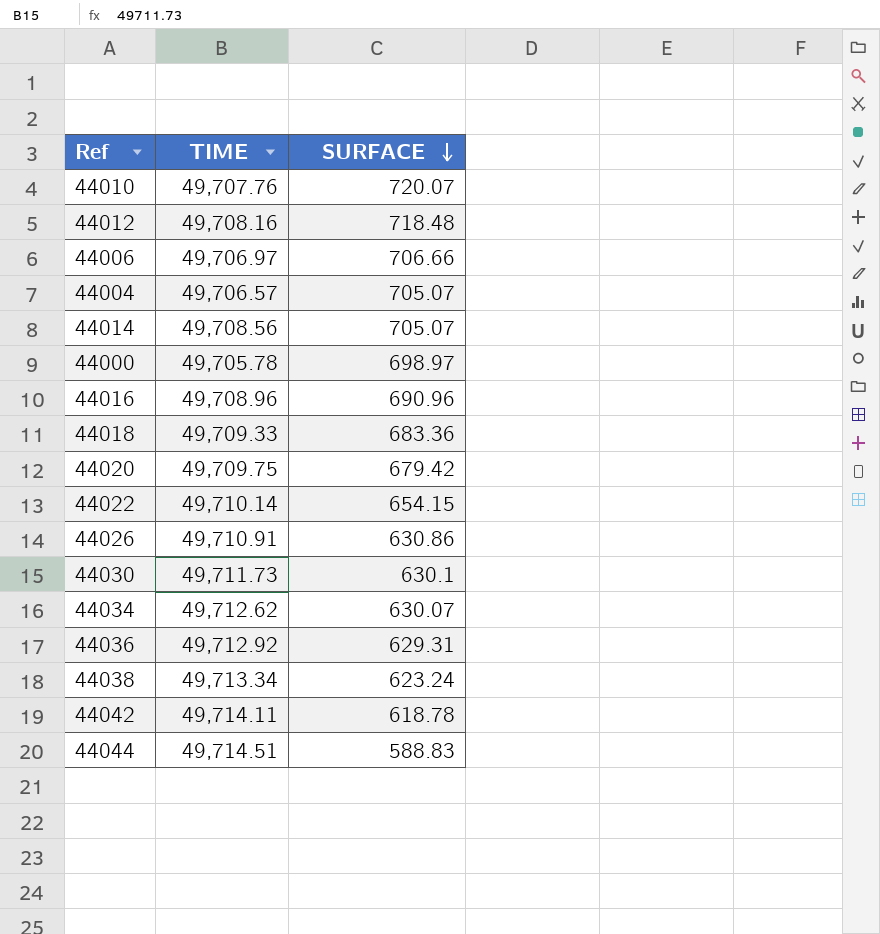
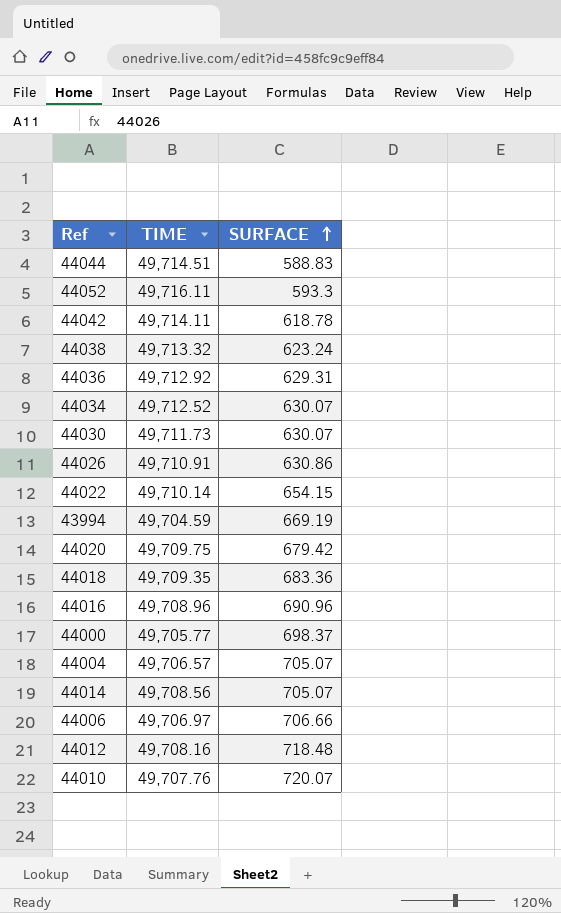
row order: SURFACE descending -> SURFACE ascending
row 44052: none -> 49,716.11 | 593.3
44038 | TIME: 49,713.34 -> 49,713.32
44034 | TIME: 49,712.62 -> 49,712.52
44030 | SURFACE: 630.1 -> 630.07
row 43994: none -> 49,704.59 | 669.19
44018 | TIME: 49,709.33 -> 49,709.35
44000 | TIME: 49,705.78 -> 49,705.77
44000 | SURFACE: 698.97 -> 698.37

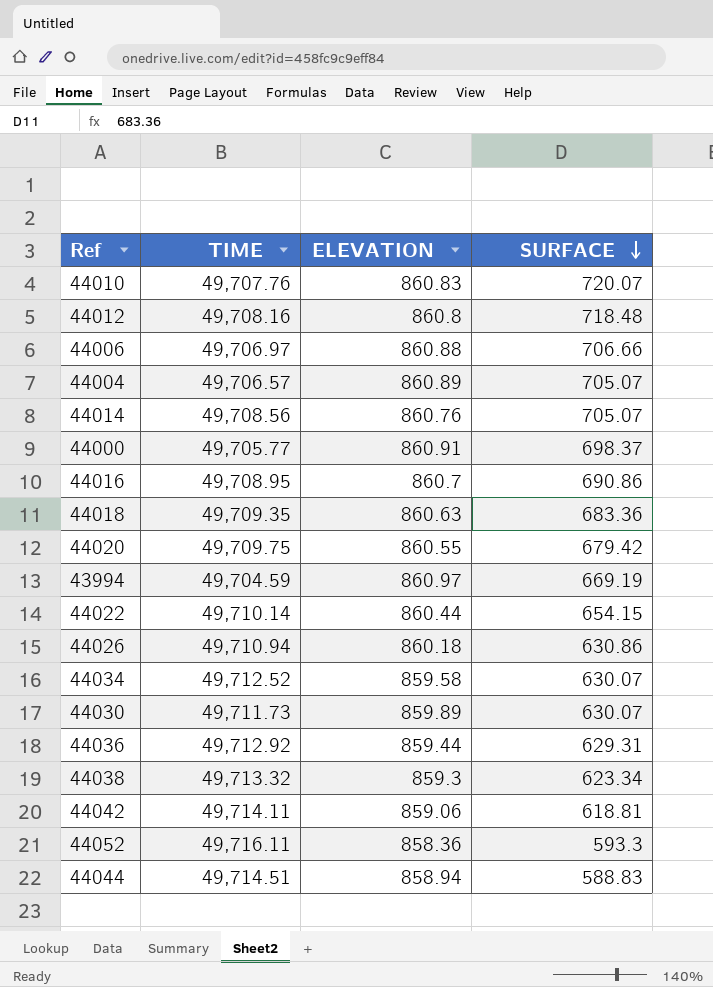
row order: SURFACE ascending -> SURFACE descending
column ELEVATION | position: none -> 3
44016 | TIME: 49,708.96 -> 49,708.95
44016 | SURFACE: 690.96 -> 690.86
44026 | TIME: 49,710.91 -> 49,710.94
44038 | SURFACE: 623.24 -> 623.34
44042 | SURFACE: 618.78 -> 618.81

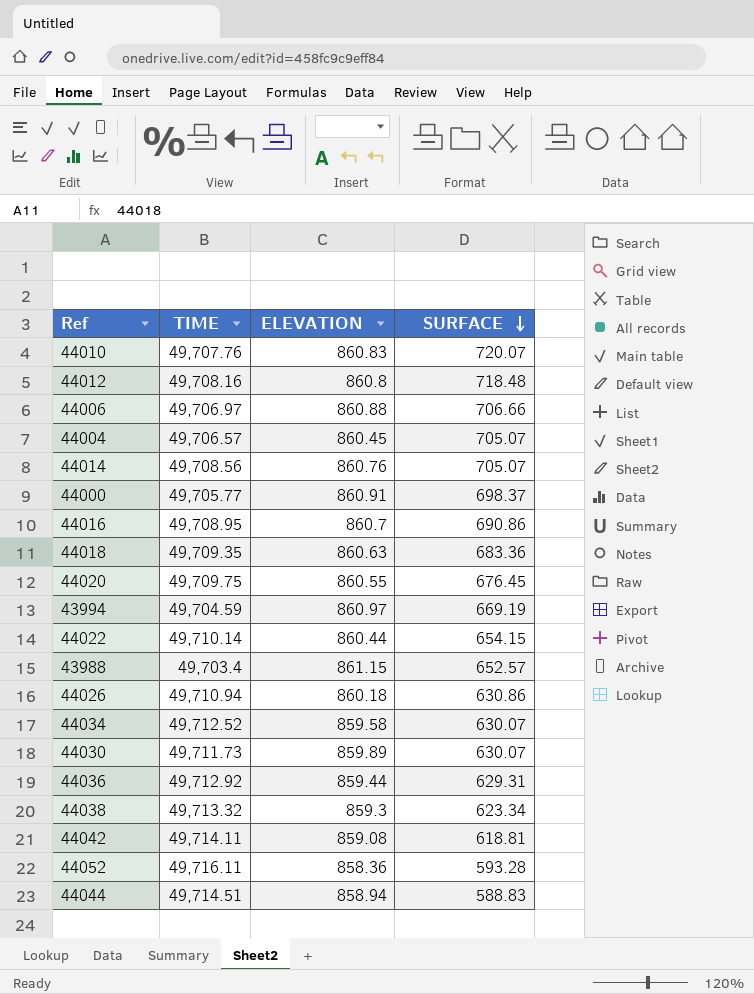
44004 | ELEVATION: 860.89 -> 860.45
44020 | SURFACE: 679.42 -> 676.45
row 43988: none -> 49,703.4 | 861.15 | 652.57
44042 | ELEVATION: 859.06 -> 859.08
44052 | SURFACE: 593.3 -> 593.28

